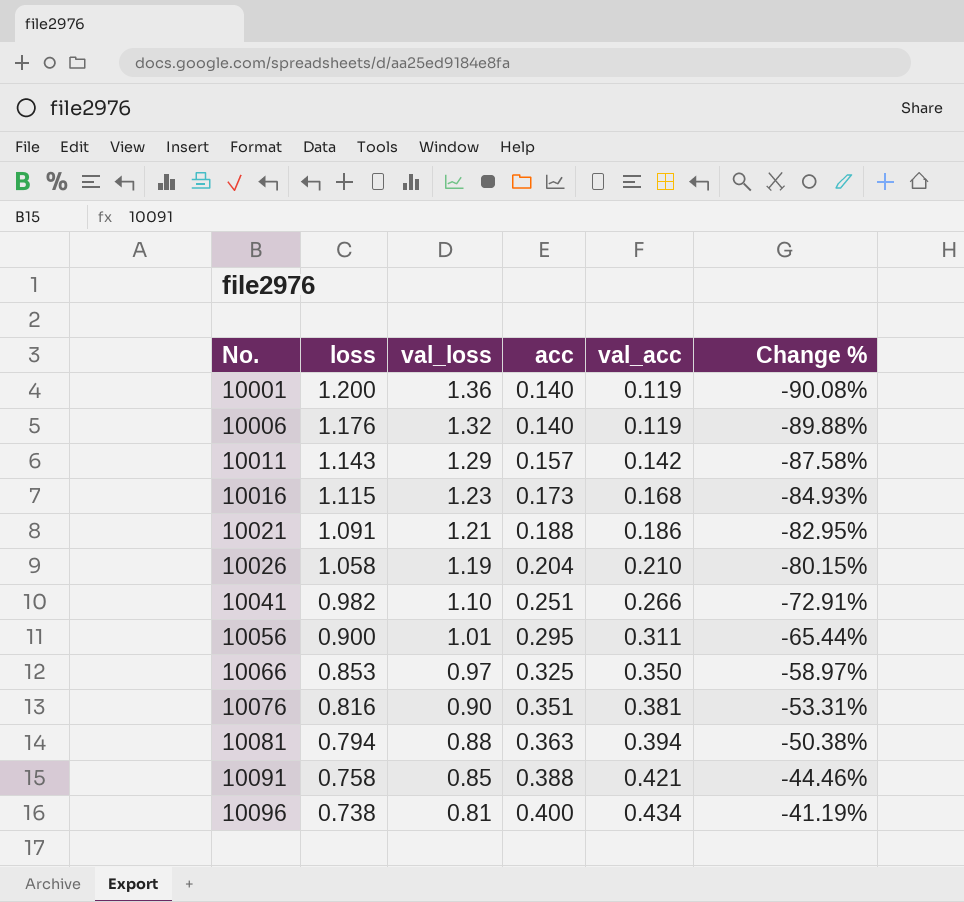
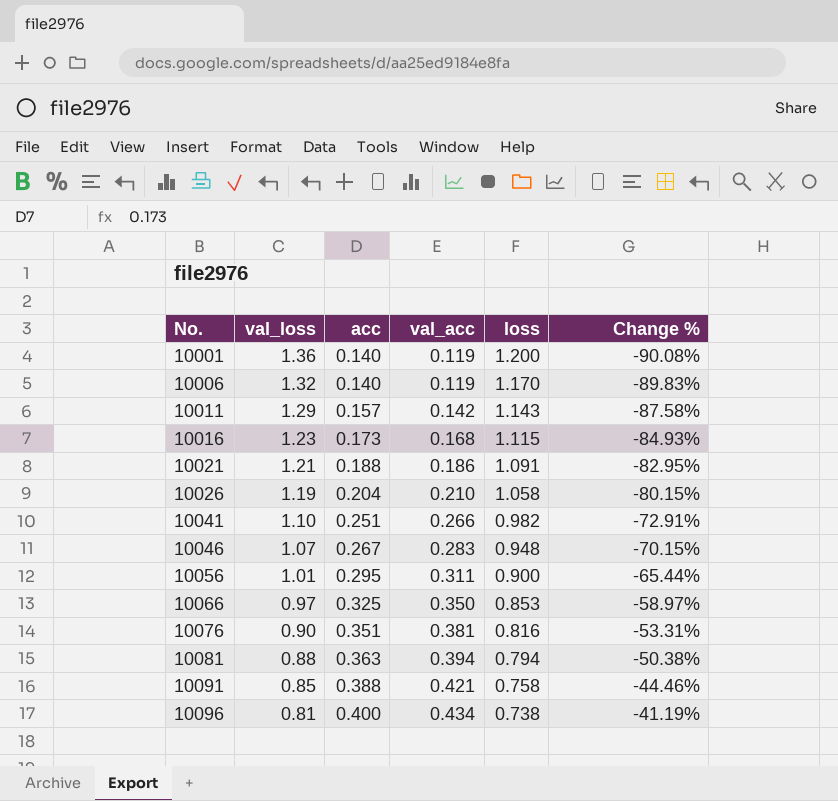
column loss | position: 2 -> 5
10006 | loss: 1.176 -> 1.170
10006 | Change %: -89.88% -> -89.83%
row 10046: none -> 1.07 | 0.267 | 0.283 | 0.948 | -70.15%

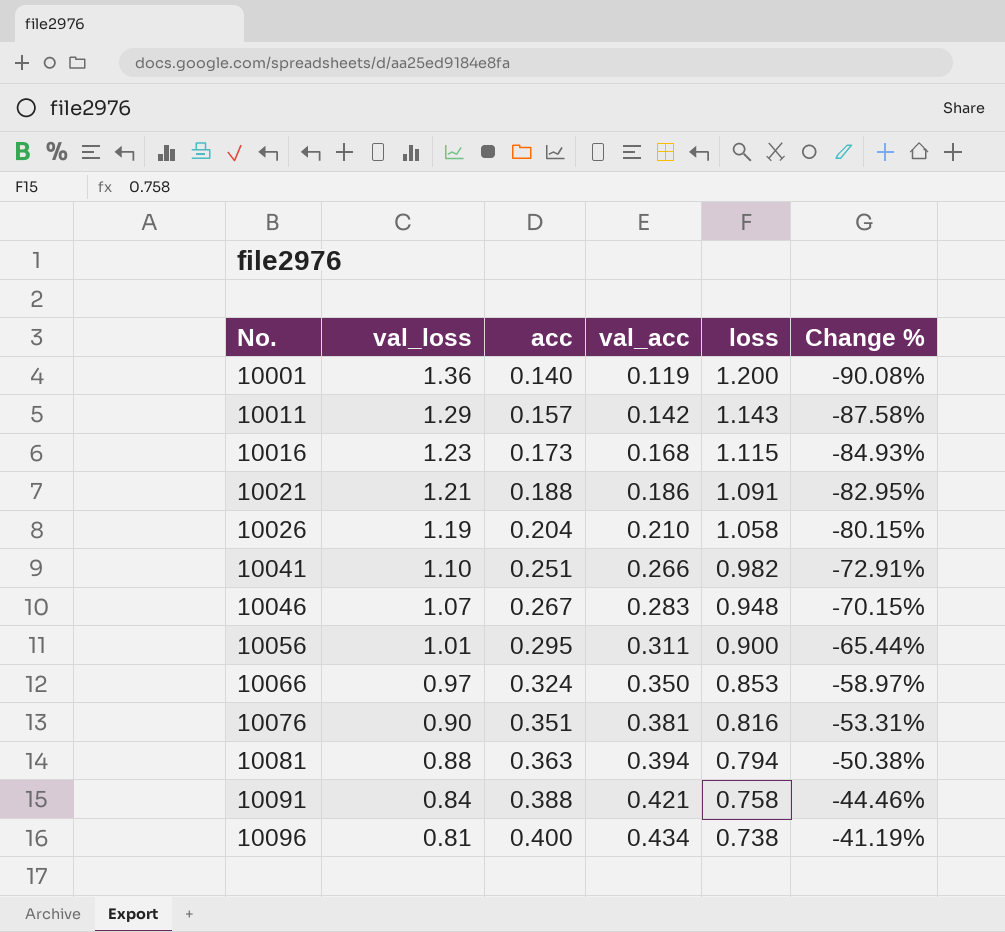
row 10006: 1.32 | 0.140 | 0.119 | 1.170 | -89.83% -> none
10066 | acc: 0.325 -> 0.324
10091 | val_loss: 0.85 -> 0.84

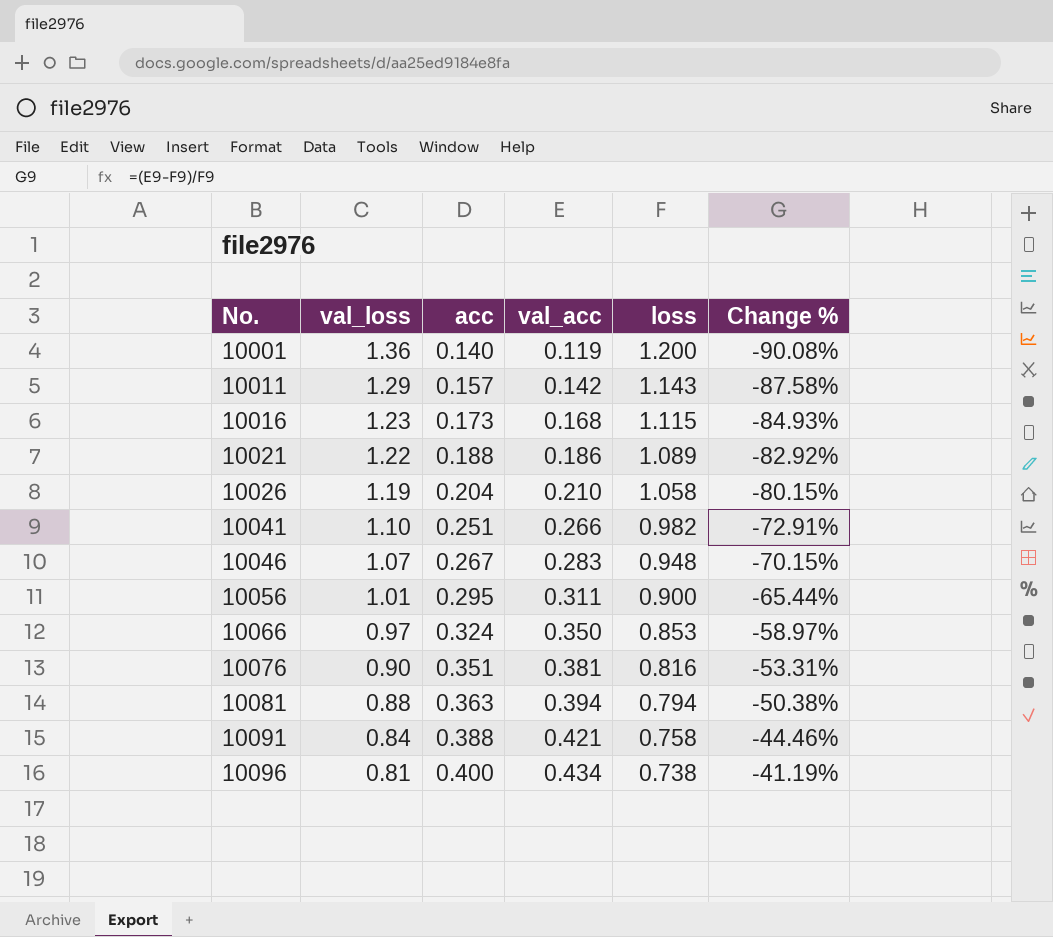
10021 | val_loss: 1.21 -> 1.22
10021 | loss: 1.091 -> 1.089
10021 | Change %: -82.95% -> -82.92%

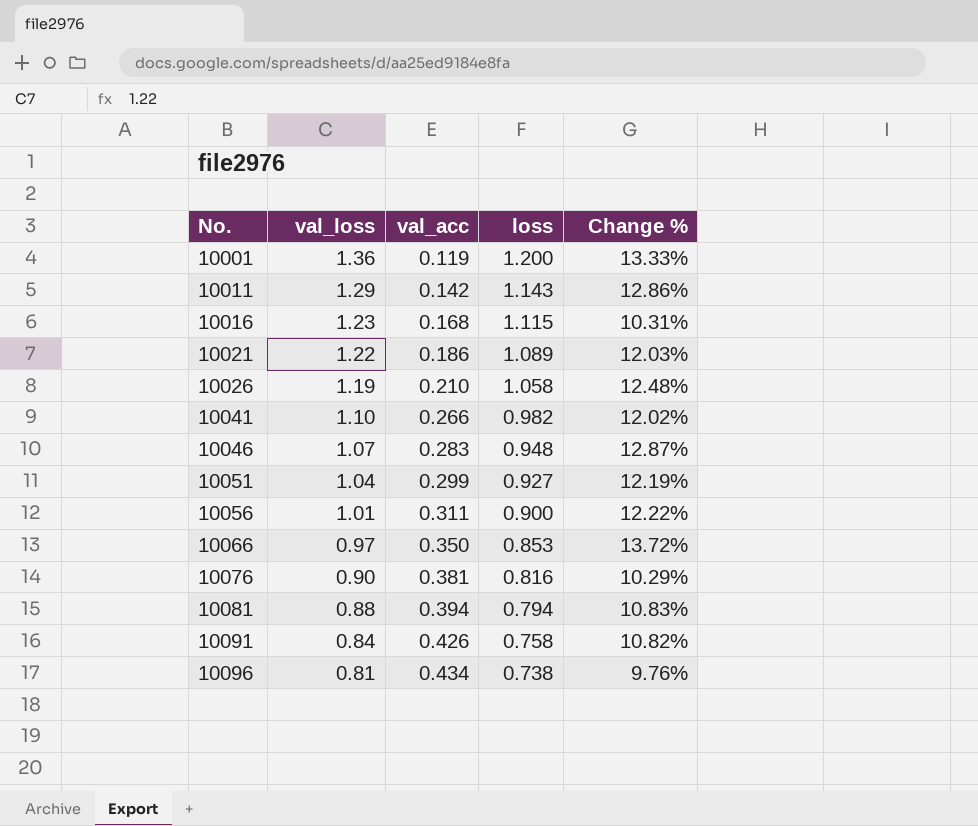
column acc | position: 3 -> none
column Change % | formula: ([val_acc] - [loss]) / [loss] -> ([val_loss] - [loss]) / [loss]
row 10051: none -> 1.04 | 0.299 | 0.927 | 12.19%
10091 | val_acc: 0.421 -> 0.426

